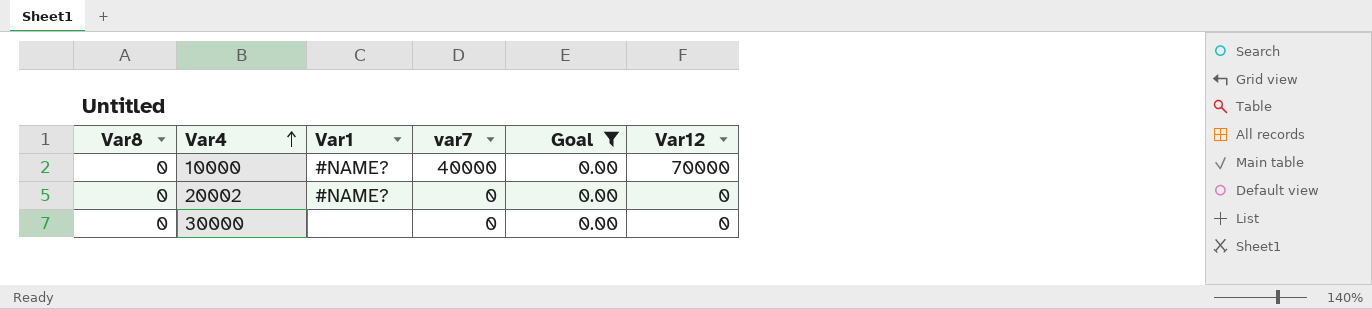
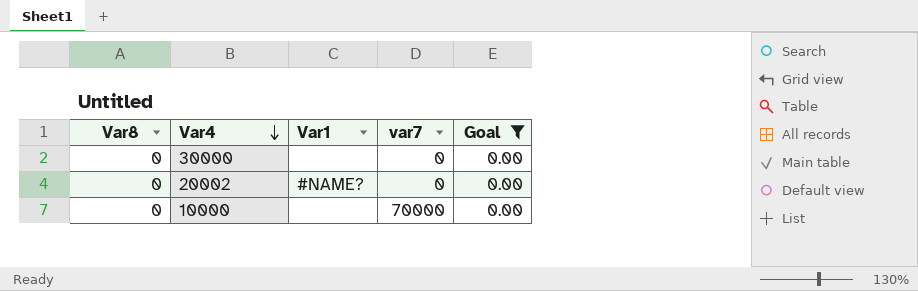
row order: Var4 ascending -> Var4 descending
column Var12 | position: 6 -> none
10000 | Var1: #NAME? -> none
10000 | var7: 40000 -> 70000

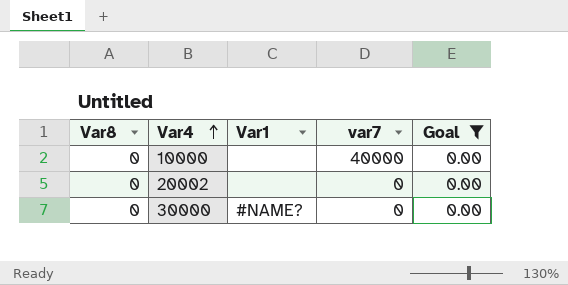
row order: Var4 descending -> Var4 ascending
10000 | var7: 70000 -> 40000
20002 | Var1: #NAME? -> none
30000 | Var1: none -> #NAME?

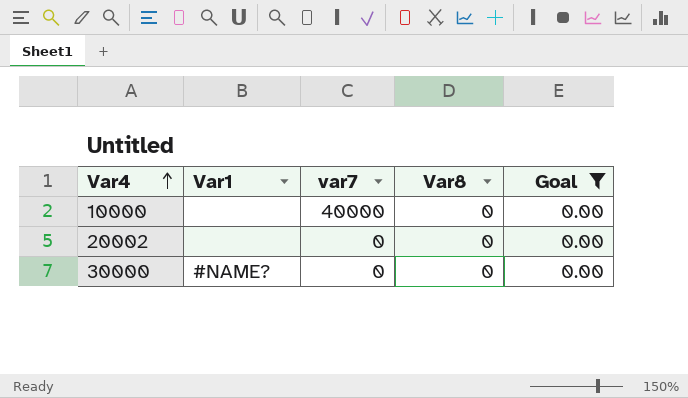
column Var8 | position: 1 -> 4

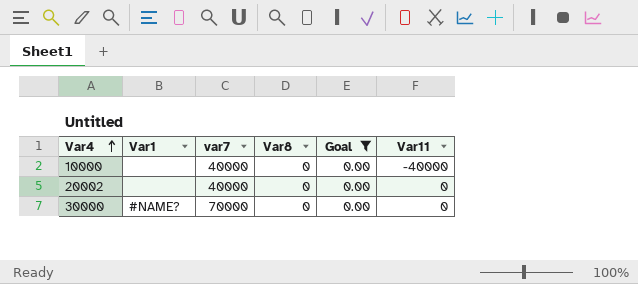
column Var11 | position: none -> 6
20002 | var7: 0 -> 40000
30000 | var7: 0 -> 70000

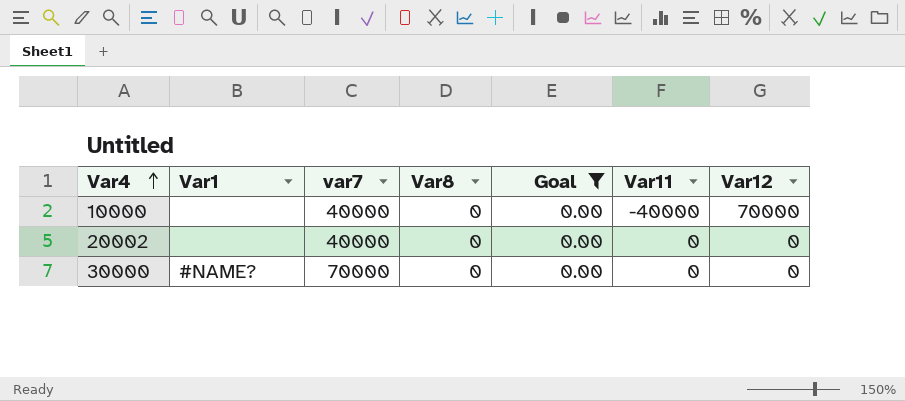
column Var12 | position: none -> 7

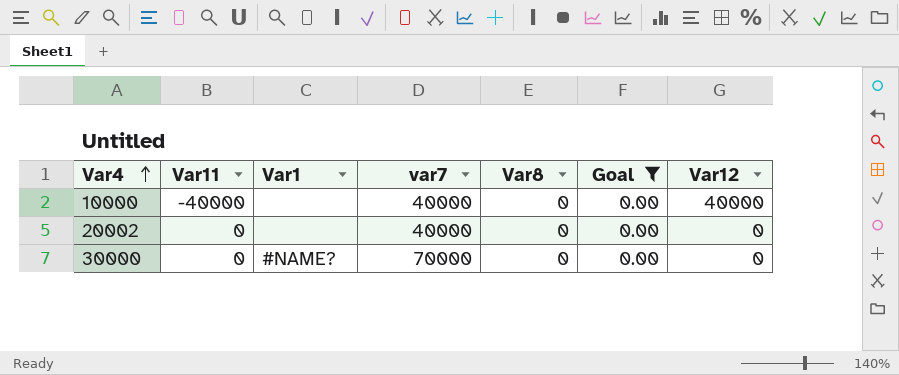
column Var11 | position: 6 -> 2
10000 | Var12: 70000 -> 40000

